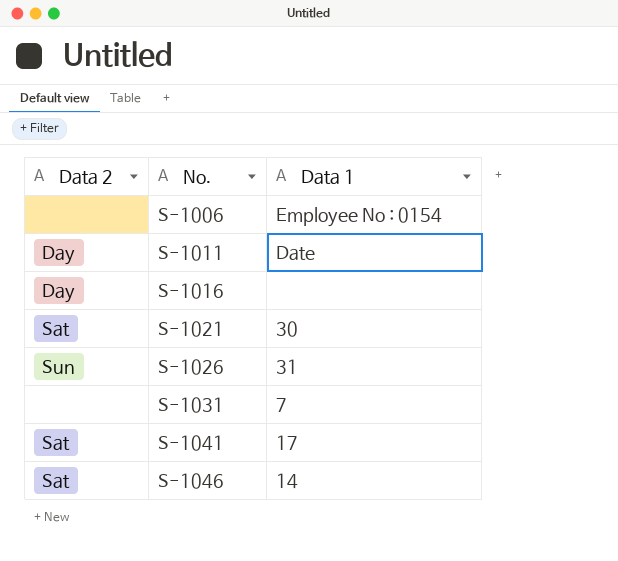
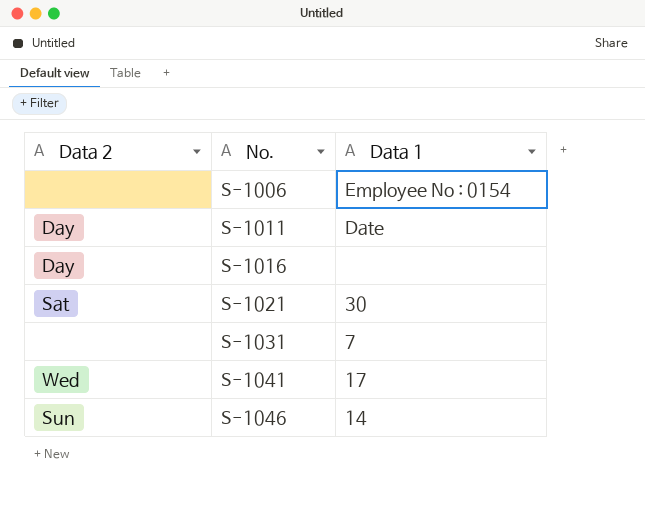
row S-1026: Sun | 31 -> none
S-1041 | Data 2: Sat -> Wed
S-1046 | Data 2: Sat -> Sun

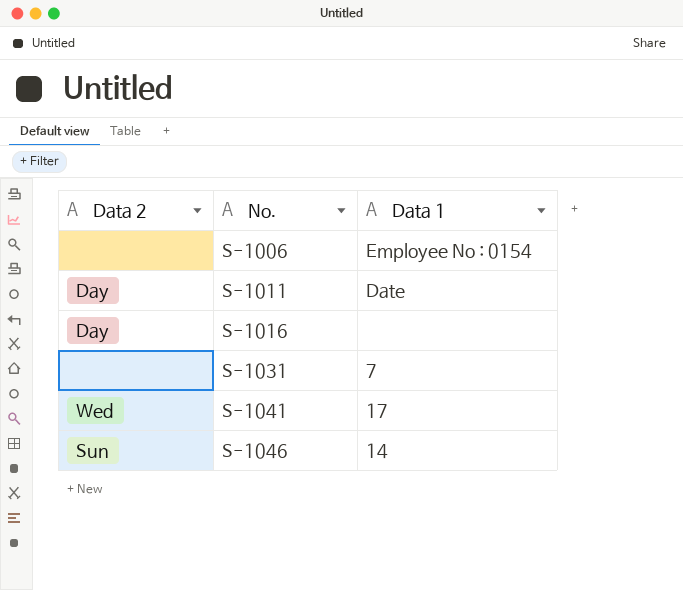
row S-1021: Sat | 30 -> none

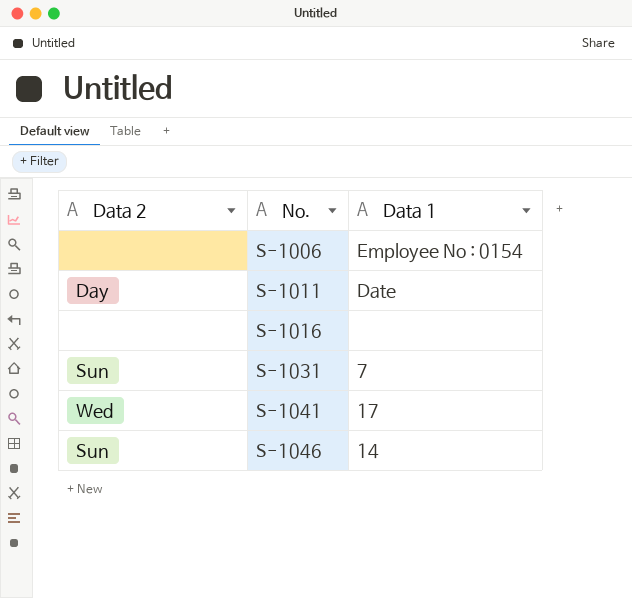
S-1016 | Data 2: Day -> none
S-1031 | Data 2: none -> Sun

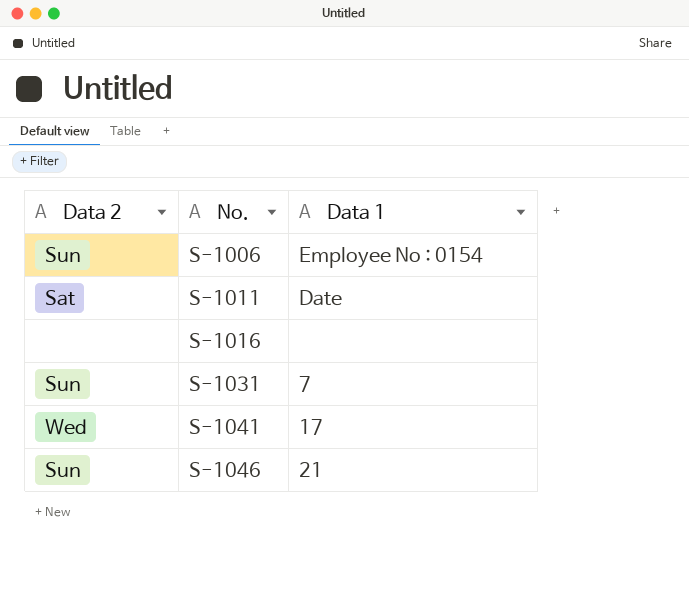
S-1006 | Data 2: none -> Sun
S-1011 | Data 2: Day -> Sat
S-1046 | Data 1: 14 -> 21

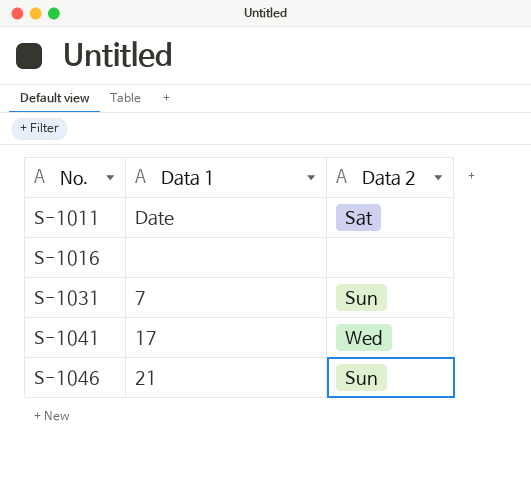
column Data 2 | position: 1 -> 3
row S-1006: Sun | Employee No : 0154 -> none

